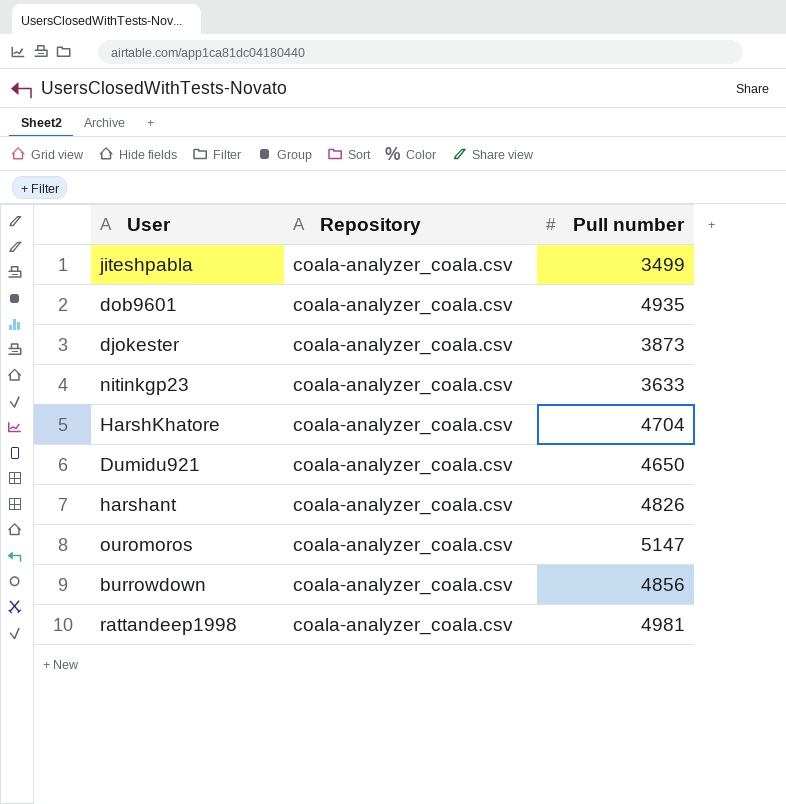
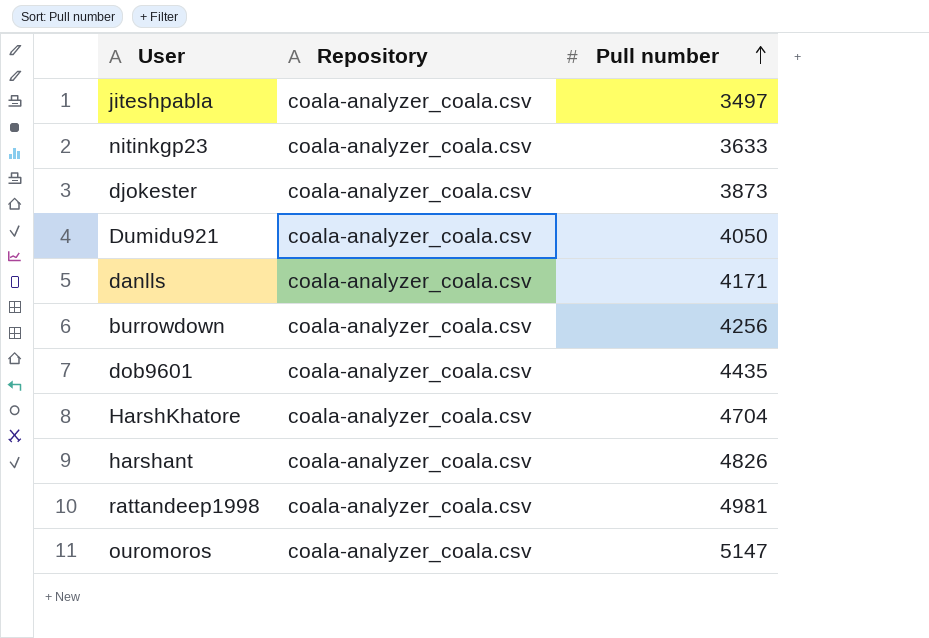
row order: none -> Pull number ascending
jiteshpabla | Pull number: 3499 -> 3497
Dumidu921 | Pull number: 4650 -> 4050
row danlls: none -> coala-analyzer_coala.csv | 4171
burrowdown | Pull number: 4856 -> 4256
dob9601 | Pull number: 4935 -> 4435

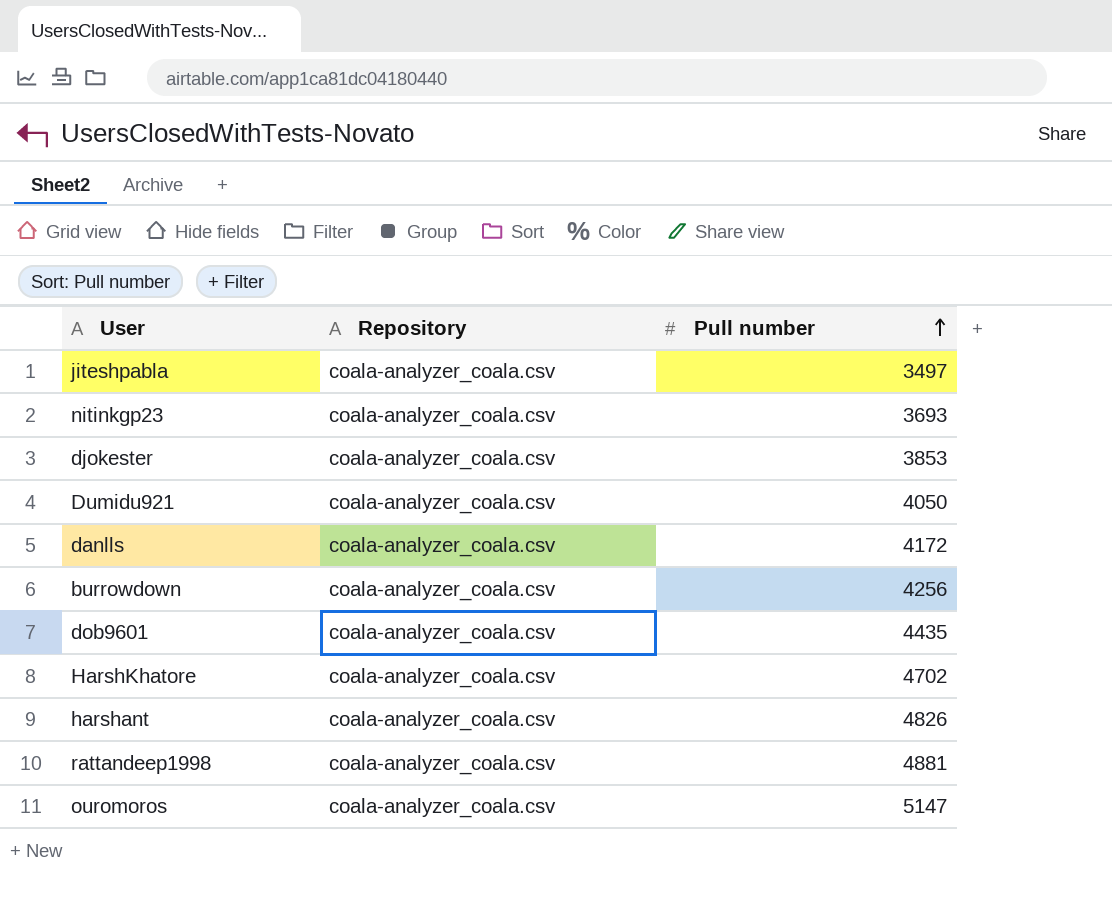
nitinkgp23 | Pull number: 3633 -> 3693
djokester | Pull number: 3873 -> 3853
danlls | Pull number: 4171 -> 4172
HarshKhatore | Pull number: 4704 -> 4702
rattandeep1998 | Pull number: 4981 -> 4881

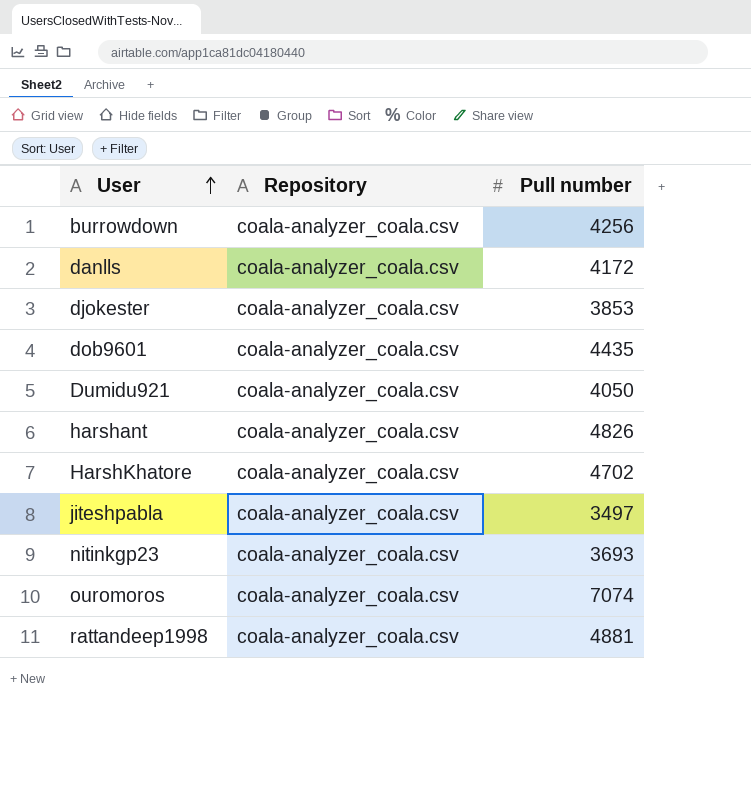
row order: Pull number ascending -> User ascending
ouromoros | Pull number: 5147 -> 7074

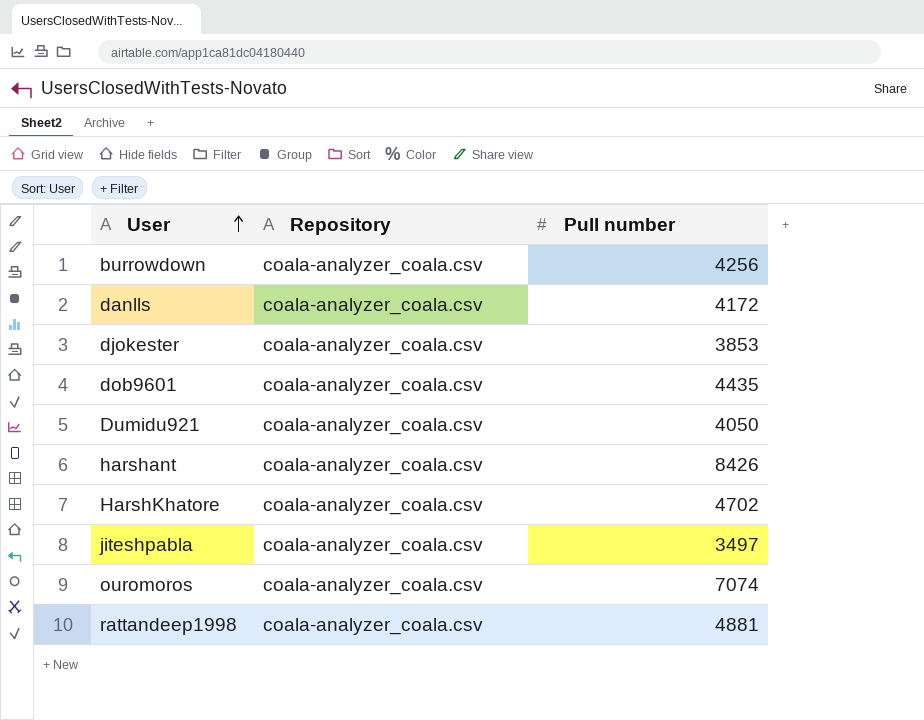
row nitinkgp23: coala-analyzer_coala.csv | 3693 -> none
harshant | Pull number: 4826 -> 8426

